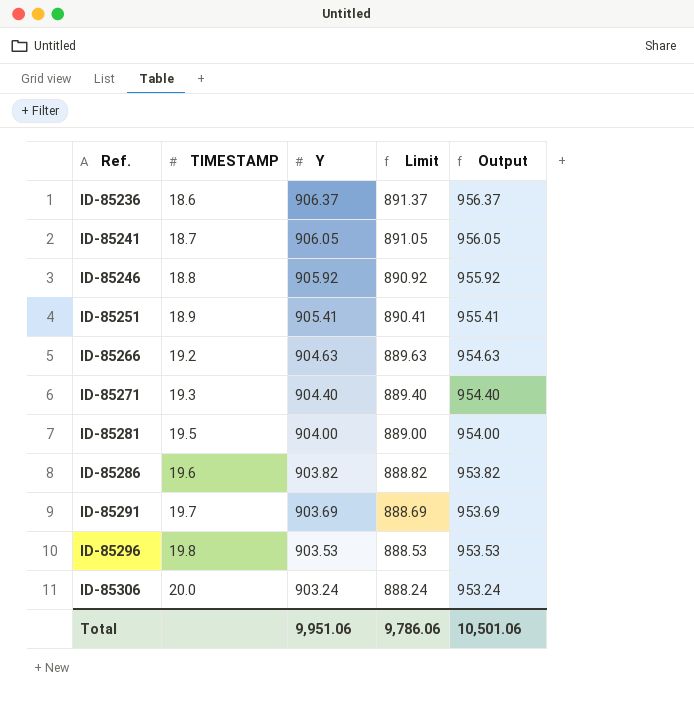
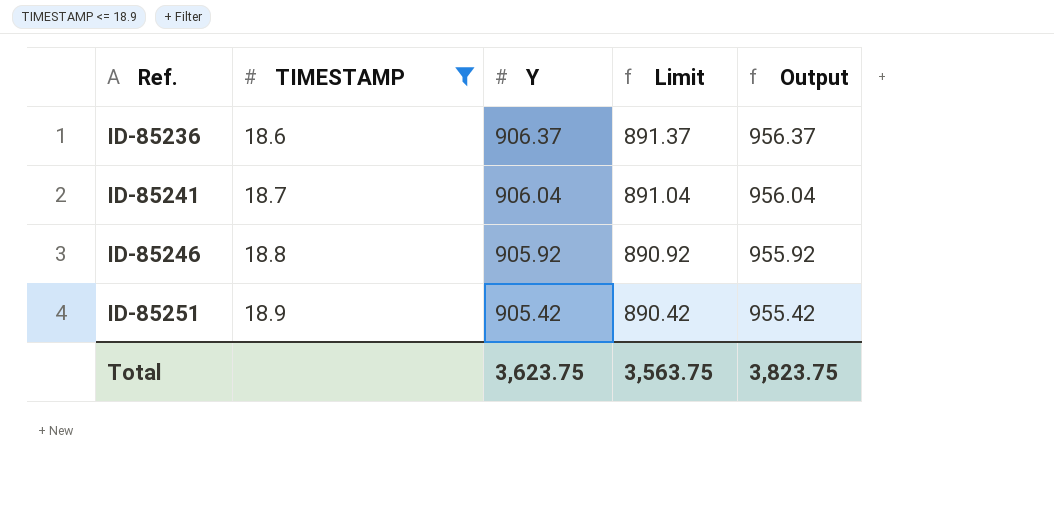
filter: none -> TIMESTAMP <= 18.9
ID-85241 | Y: 906.05 -> 906.04
ID-85241 | Limit: 891.05 -> 891.04
ID-85241 | Output: 956.05 -> 956.04
ID-85251 | Y: 905.41 -> 905.42
ID-85251 | Limit: 890.41 -> 890.42
ID-85251 | Output: 955.41 -> 955.42
Total | Y: 9,951.06 -> 3,623.75
Total | Limit: 9,786.06 -> 3,563.75
Total | Output: 10,501.06 -> 3,823.75

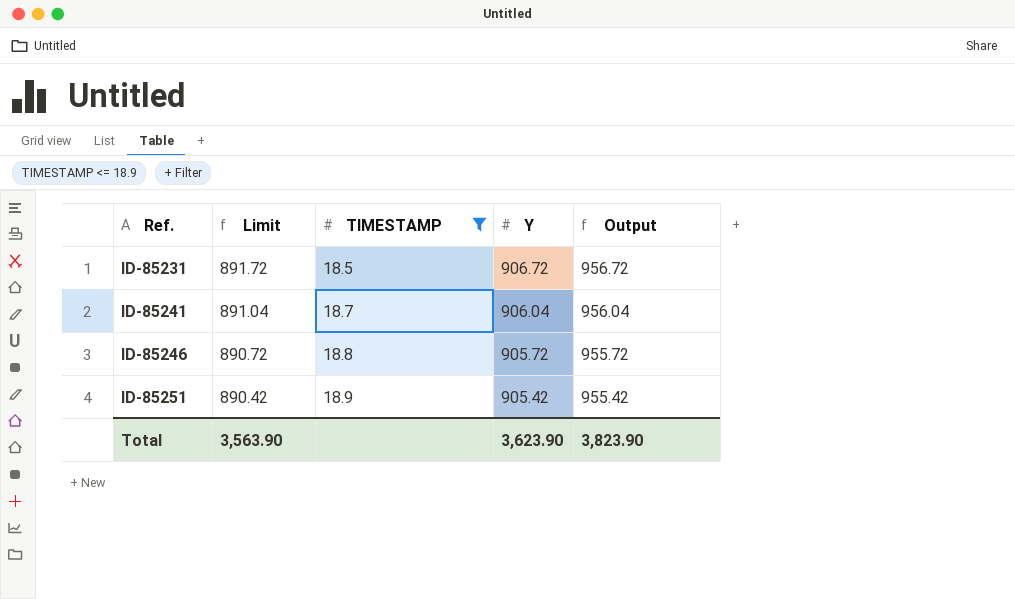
column Limit | position: 4 -> 2
row ID-85236: 18.6 | 906.37 | 891.37 | 956.37 -> none
row ID-85231: none -> 891.72 | 18.5 | 906.72 | 956.72
ID-85246 | Limit: 890.92 -> 890.72
ID-85246 | Y: 905.92 -> 905.72
ID-85246 | Output: 955.92 -> 955.72
Total | Limit: 3,563.75 -> 3,563.90
Total | Y: 3,623.75 -> 3,623.90
Total | Output: 3,823.75 -> 3,823.90

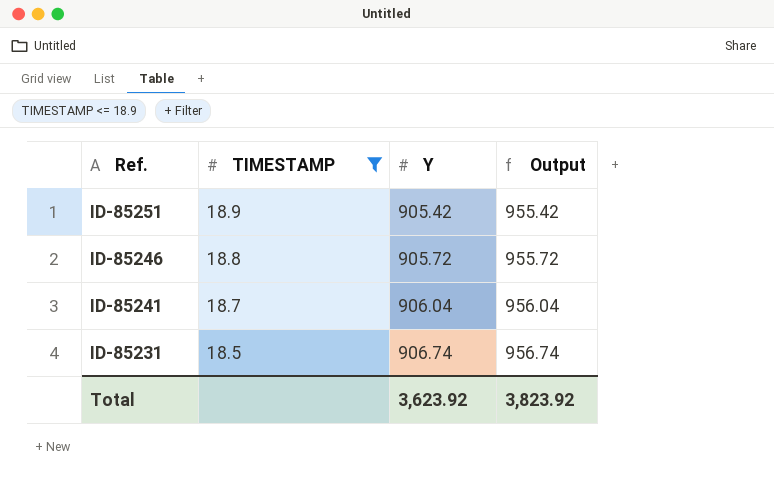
row order: Ref. ascending -> Ref. descending
column Limit | formula: [Y] - 15 -> none
ID-85231 | Y: 906.72 -> 906.74
ID-85231 | Output: 956.72 -> 956.74
Total | Y: 3,623.90 -> 3,623.92
Total | Output: 3,823.90 -> 3,823.92

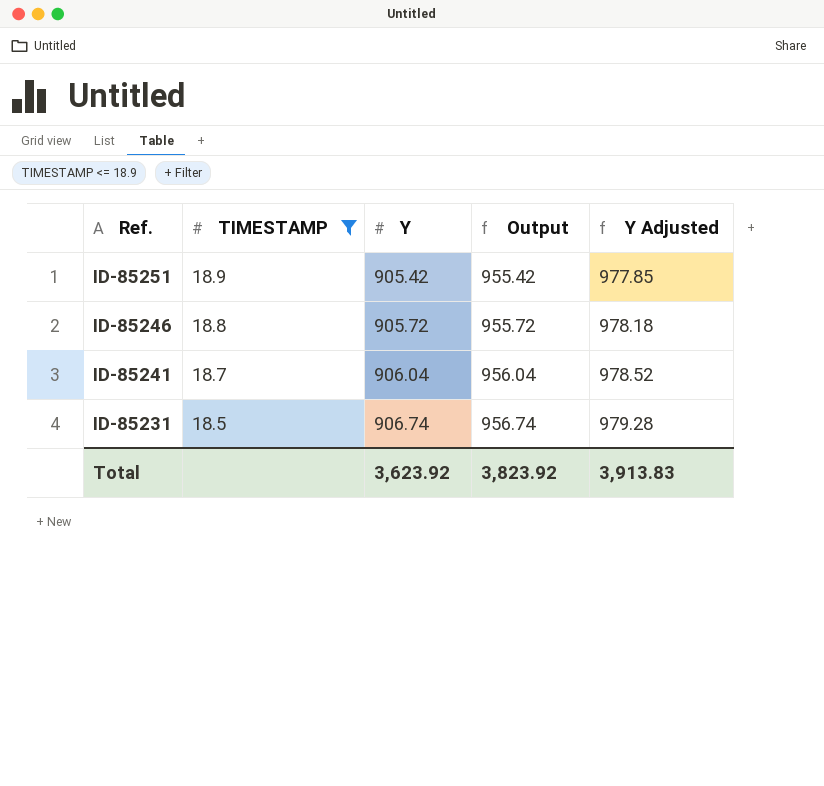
column Y Adjusted | formula: none -> [Y] * 1.08

